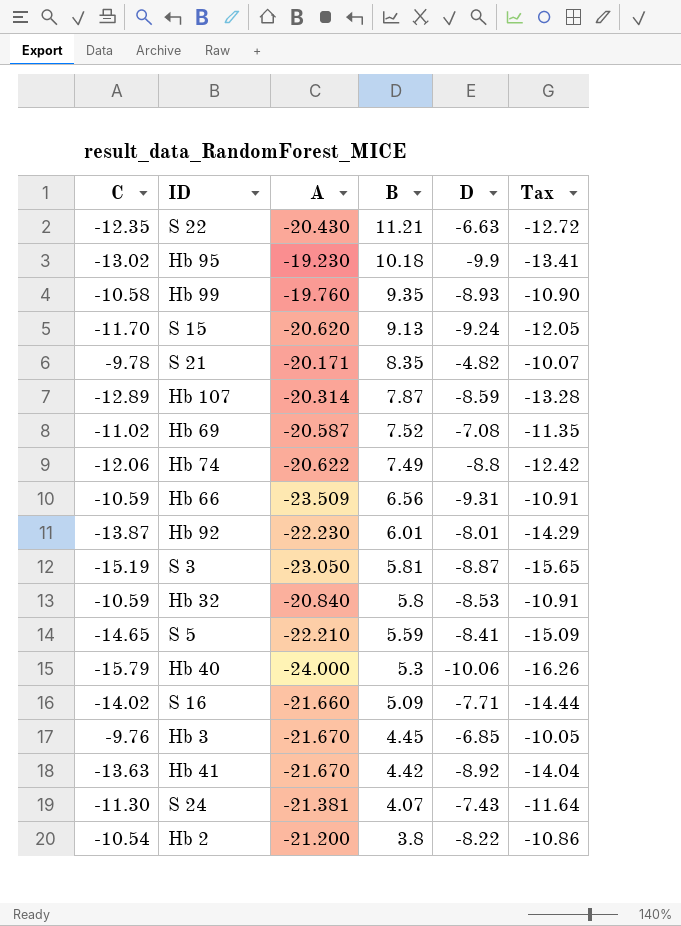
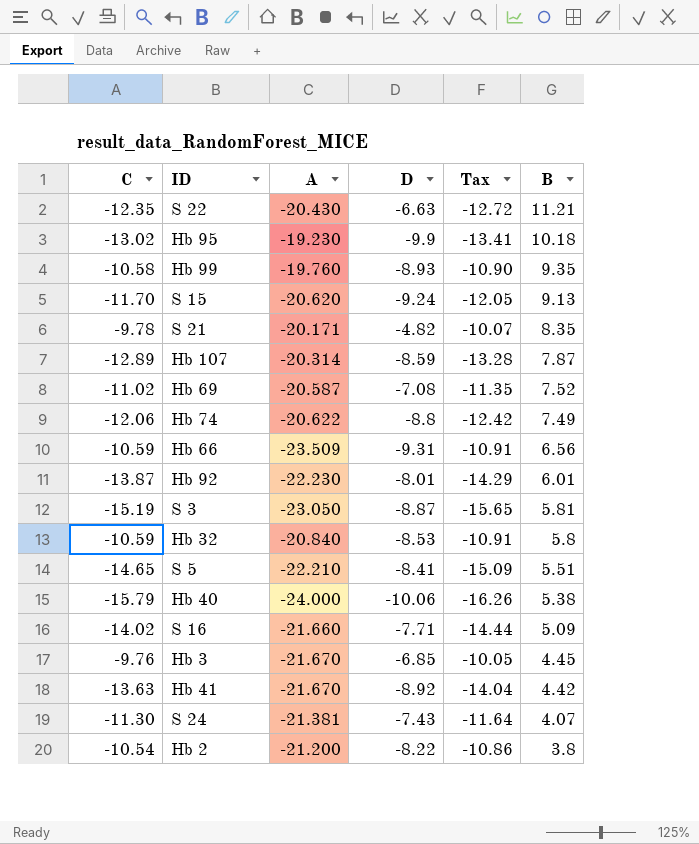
column B | position: 4 -> 6
S 5 | B: 5.59 -> 5.51
Hb 40 | B: 5.3 -> 5.38

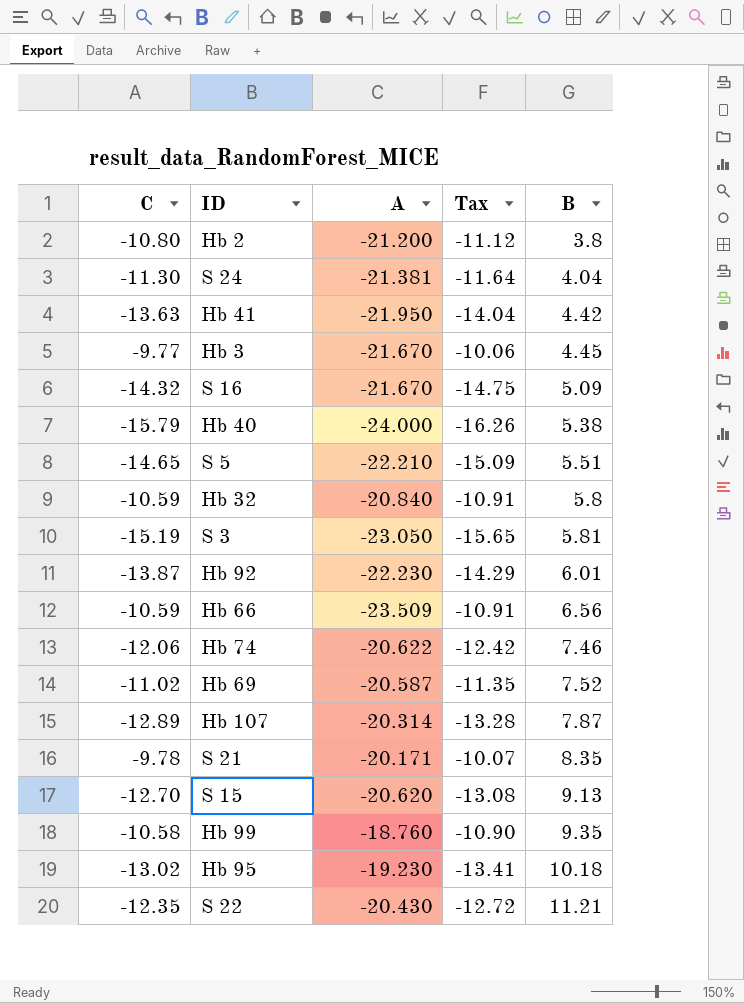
row order: B descending -> B ascending
column D | position: 4 -> none
Hb 2 | C: -10.54 -> -10.80
Hb 2 | Tax: -10.86 -> -11.12
S 24 | B: 4.07 -> 4.04
Hb 41 | A: -21.670 -> -21.950
Hb 3 | C: -9.76 -> -9.77
Hb 3 | Tax: -10.05 -> -10.06
S 16 | C: -14.02 -> -14.32
S 16 | A: -21.660 -> -21.670
S 16 | Tax: -14.44 -> -14.75
Hb 74 | B: 7.49 -> 7.46
S 15 | C: -11.70 -> -12.70
S 15 | Tax: -12.05 -> -13.08
Hb 99 | A: -19.760 -> -18.760

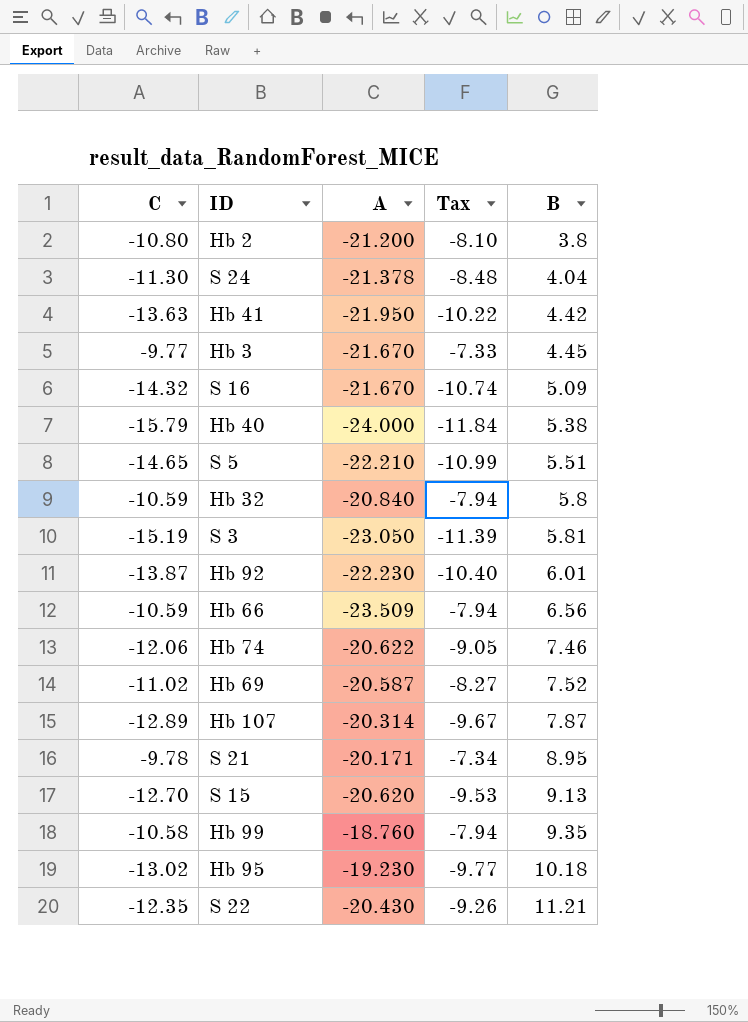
column Tax | formula: [C] * 1.03 -> [C] * 0.75
S 24 | A: -21.381 -> -21.378
S 21 | B: 8.35 -> 8.95

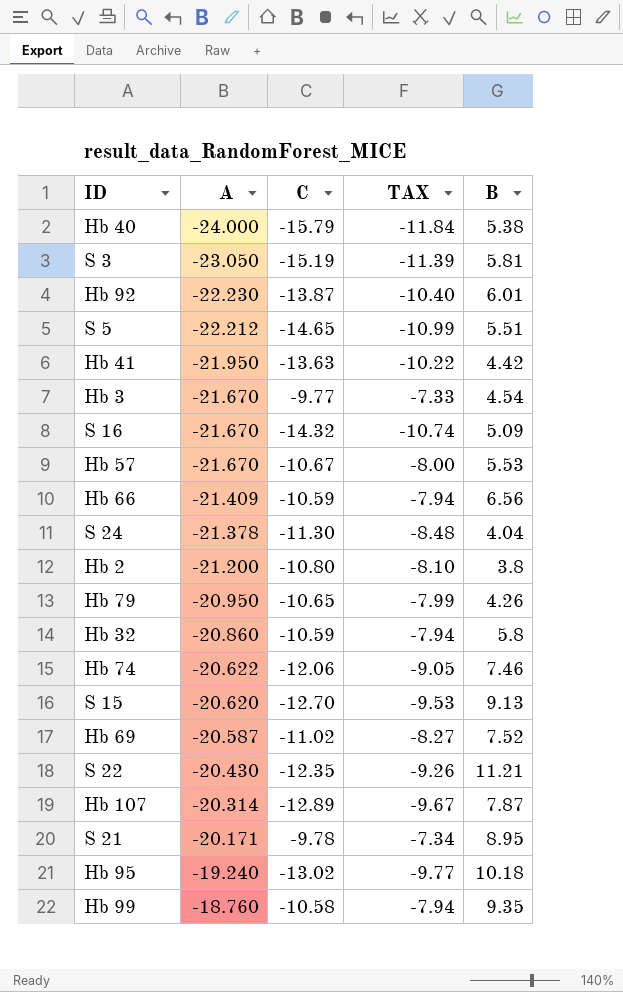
row order: B ascending -> A ascending
column C | position: 1 -> 3
column name: Tax -> TAX
S 5 | A: -22.210 -> -22.212
Hb 3 | B: 4.45 -> 4.54
row Hb 57: none -> -21.670 | -10.67 | -8.00 | 5.53
Hb 66 | A: -23.509 -> -21.409
row Hb 79: none -> -20.950 | -10.65 | -7.99 | 4.26
Hb 32 | A: -20.840 -> -20.860
Hb 95 | A: -19.230 -> -19.240

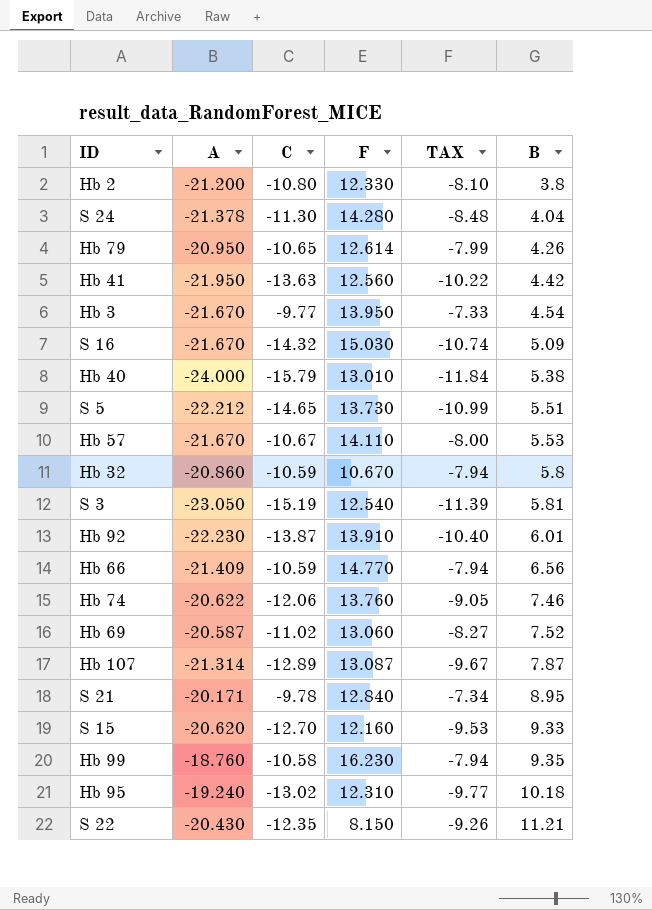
row order: A ascending -> B ascending
column F | position: none -> 4
Hb 107 | A: -20.314 -> -21.314
S 15 | B: 9.13 -> 9.33

